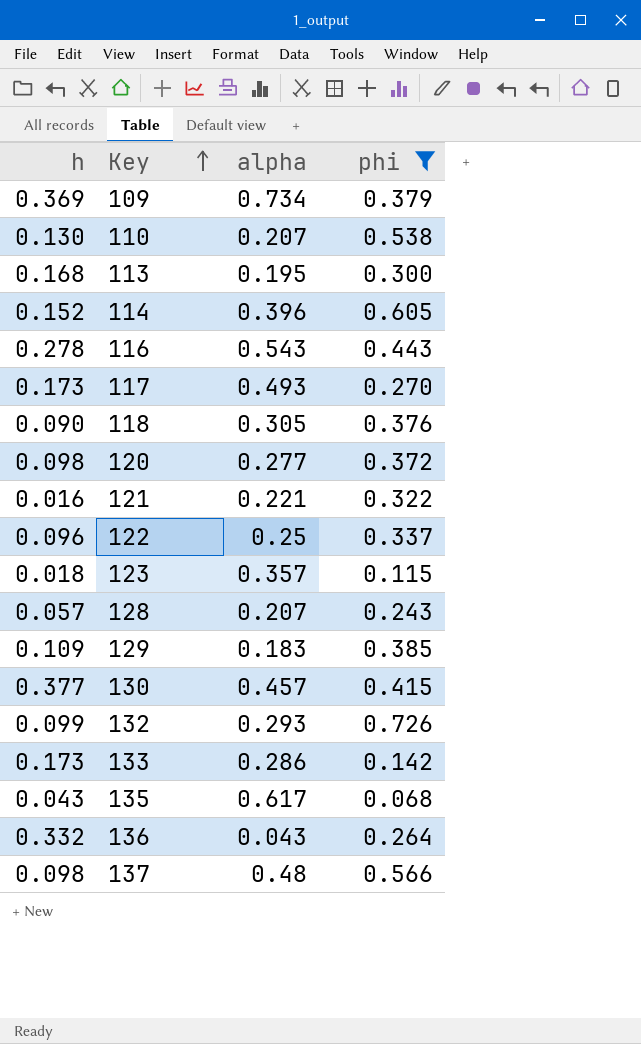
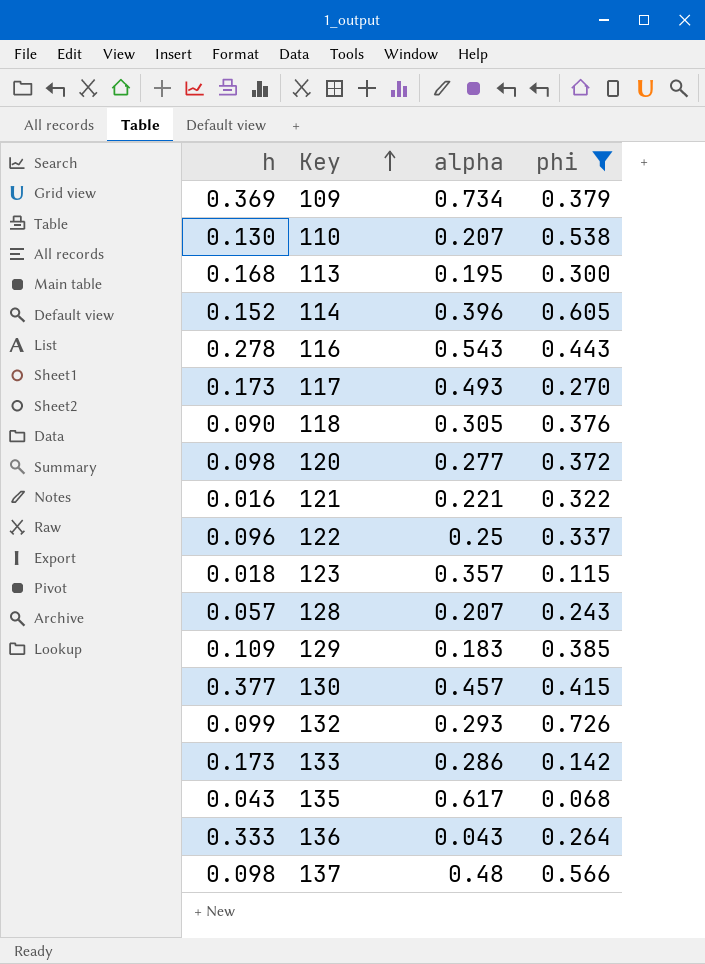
136 | h: 0.332 -> 0.333

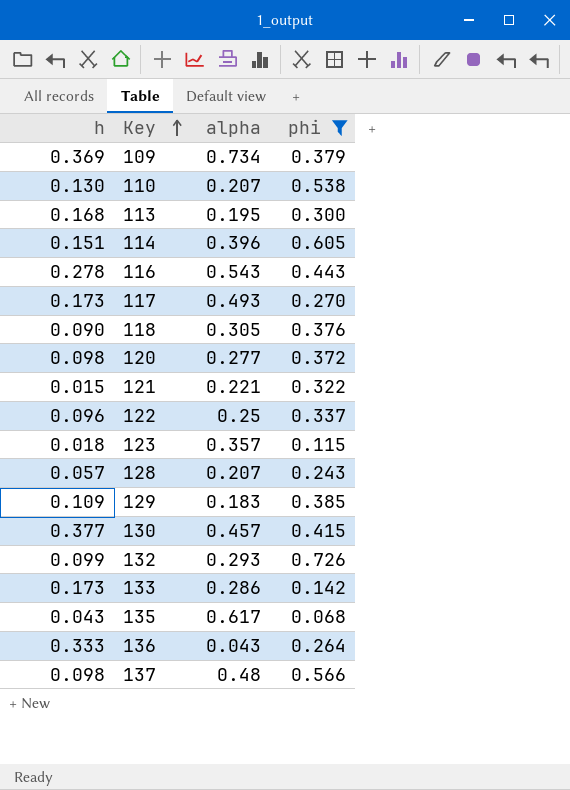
114 | h: 0.152 -> 0.151
121 | h: 0.016 -> 0.015

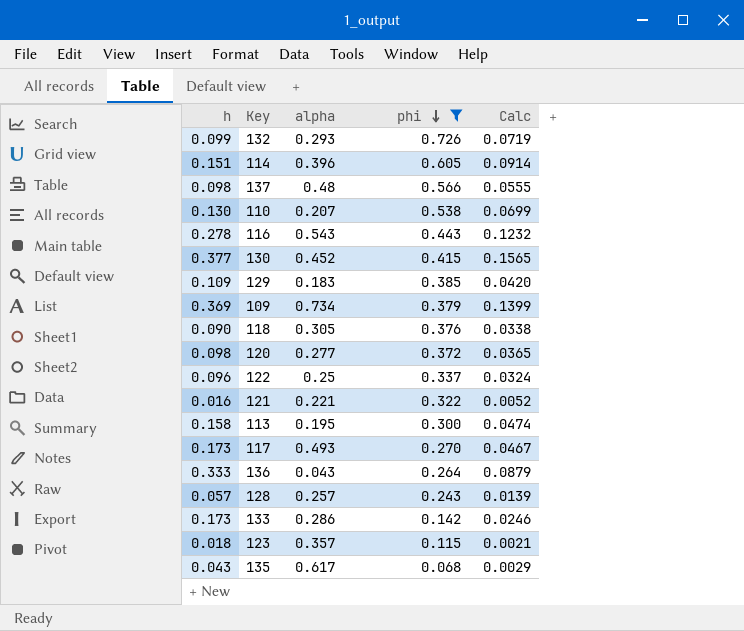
row order: Key ascending -> phi descending
column Calc | formula: none -> [h] * [phi]
130 | alpha: 0.457 -> 0.452
121 | h: 0.015 -> 0.016
113 | h: 0.168 -> 0.158
128 | alpha: 0.207 -> 0.257

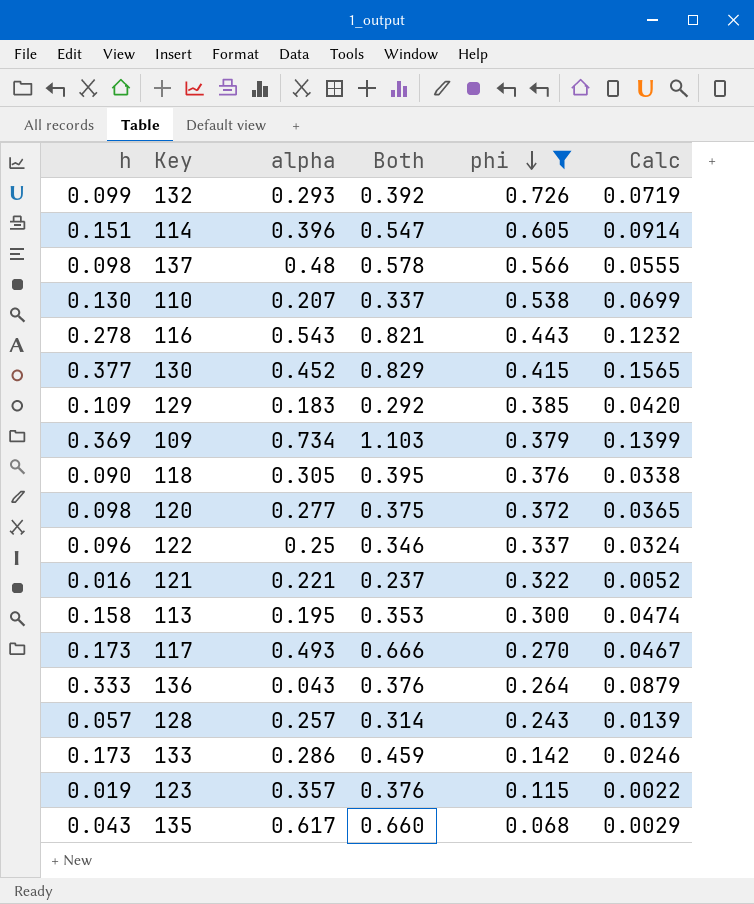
column Both | formula: none -> [h] + [alpha]
123 | h: 0.018 -> 0.019
123 | Calc: 0.0021 -> 0.0022

